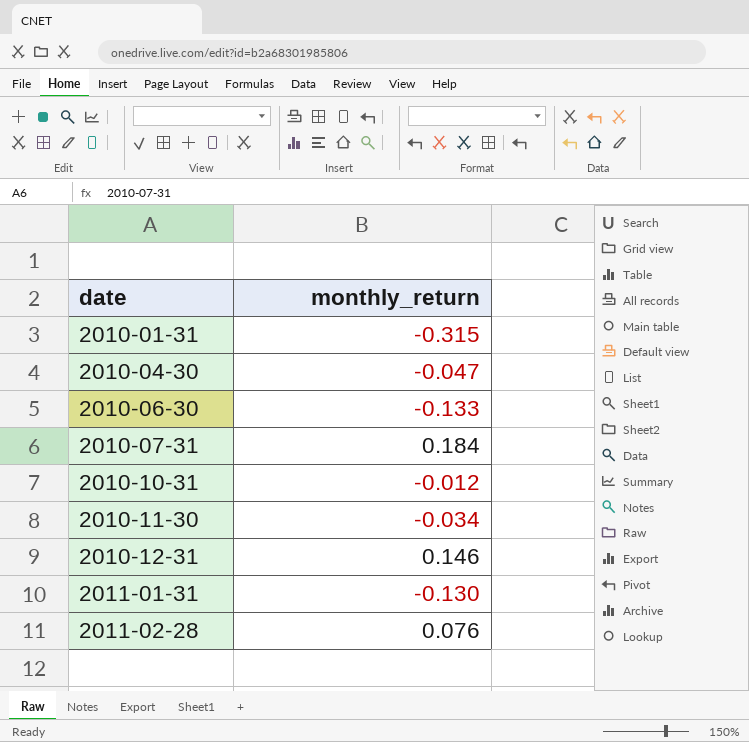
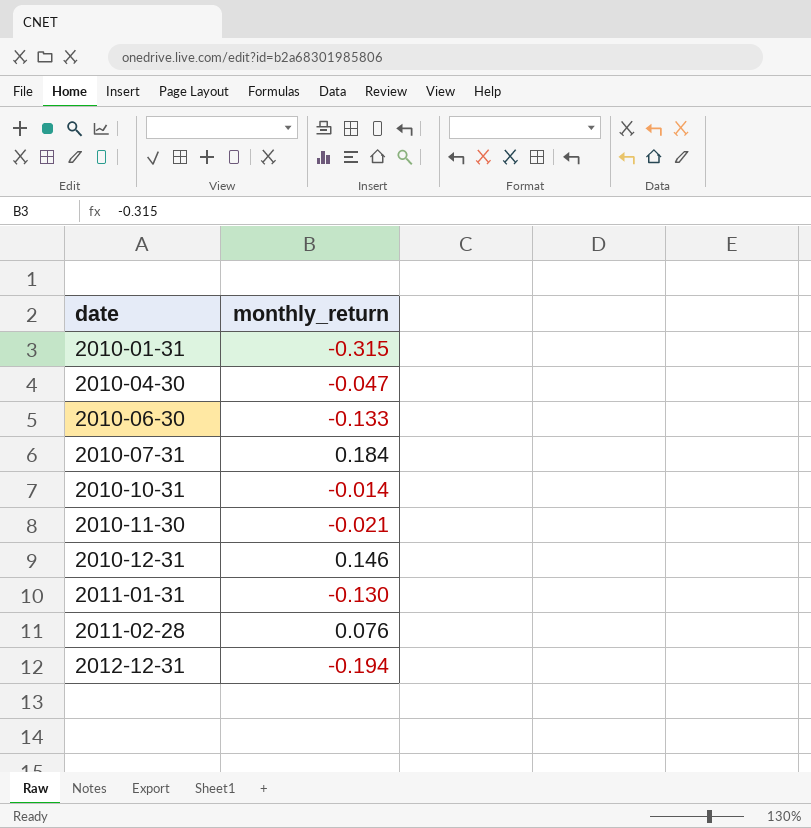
2010-10-31 | monthly_return: -0.012 -> -0.014
2010-11-30 | monthly_return: -0.034 -> -0.021
row 2012-12-31: none -> -0.194

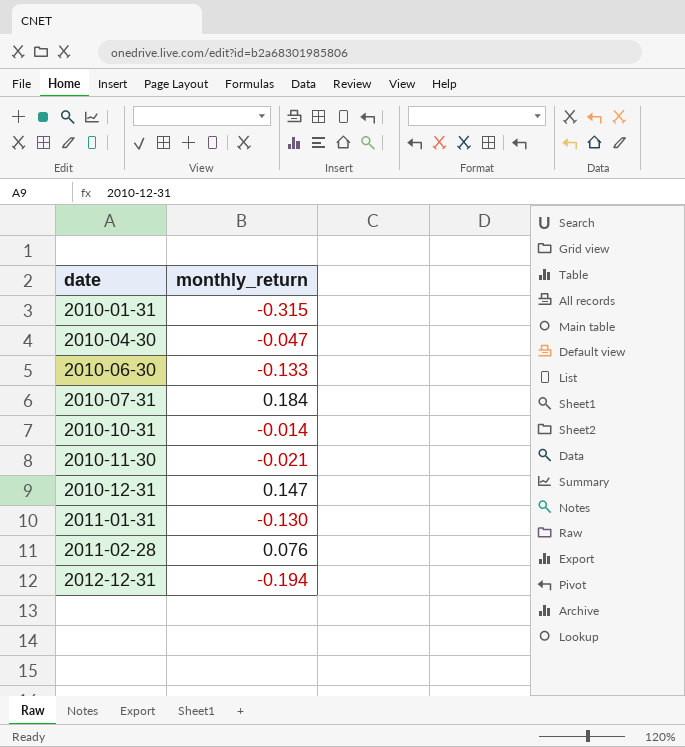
2010-12-31 | monthly_return: 0.146 -> 0.147

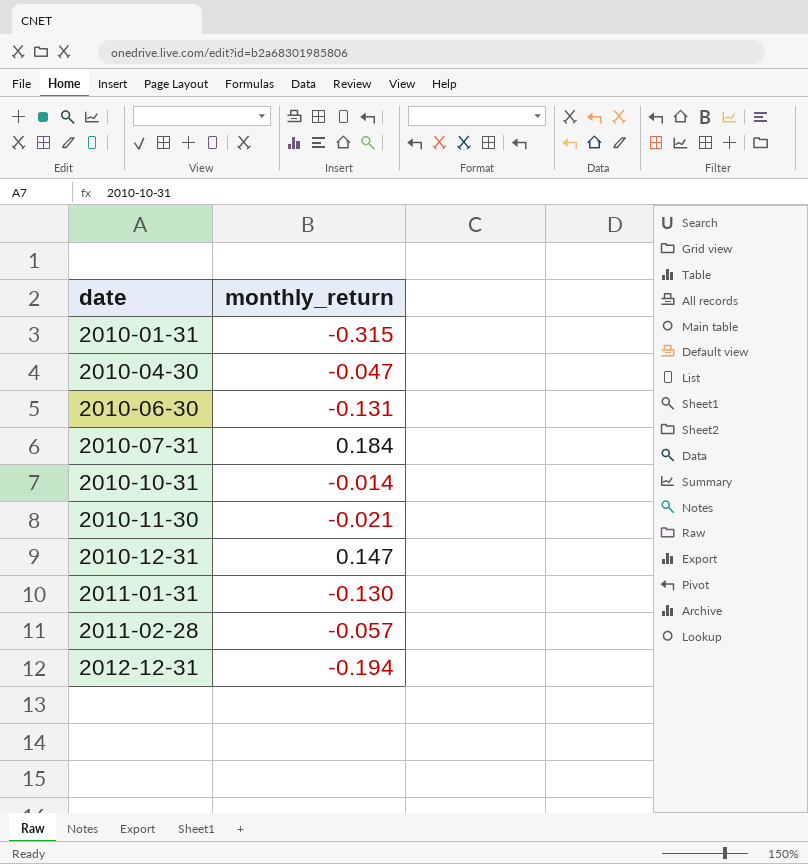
2010-06-30 | monthly_return: -0.133 -> -0.131
2011-02-28 | monthly_return: 0.076 -> -0.057

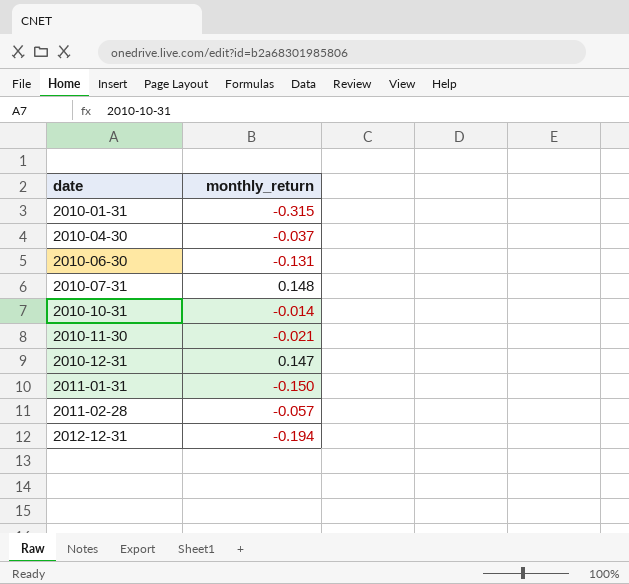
2010-04-30 | monthly_return: -0.047 -> -0.037
2010-07-31 | monthly_return: 0.184 -> 0.148
2011-01-31 | monthly_return: -0.130 -> -0.150

